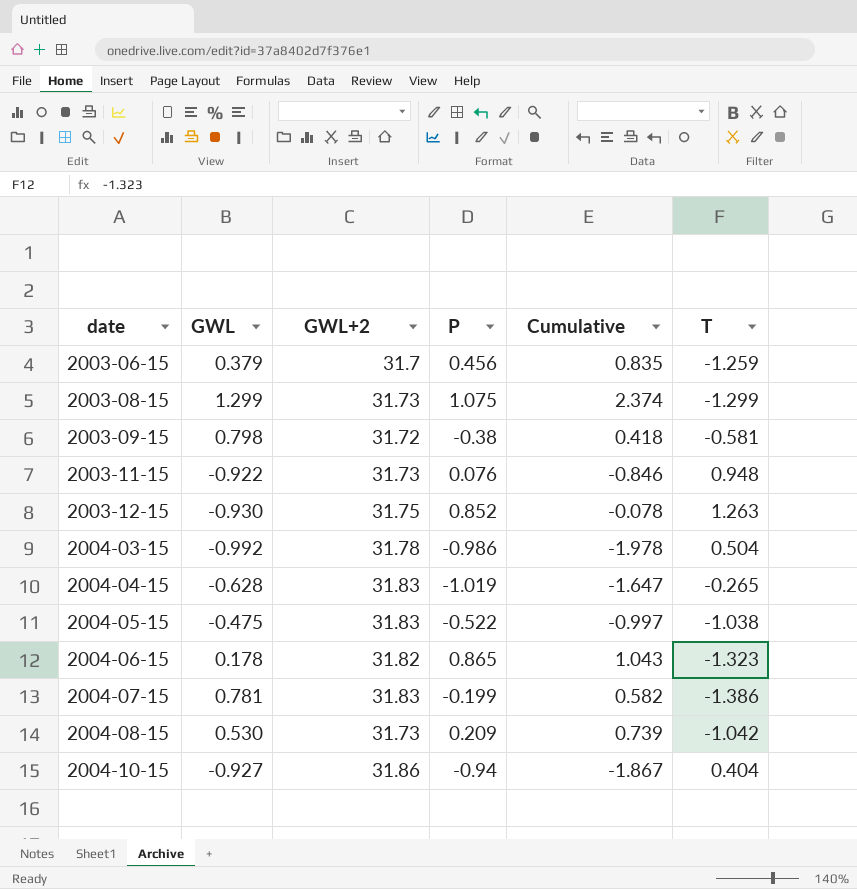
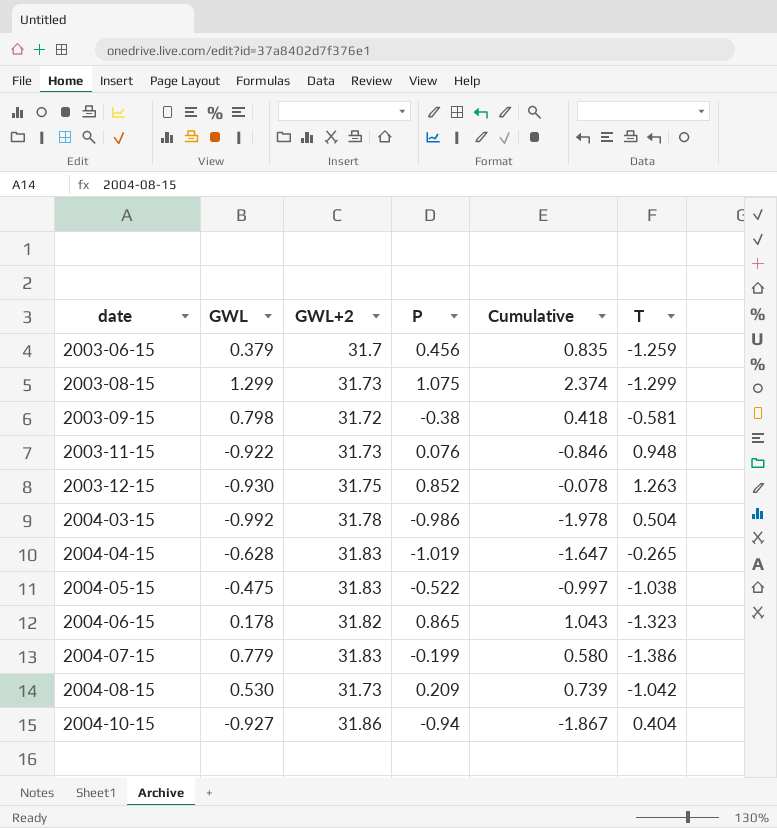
2004-07-15 | GWL: 0.781 -> 0.779
2004-07-15 | Cumulative: 0.582 -> 0.580

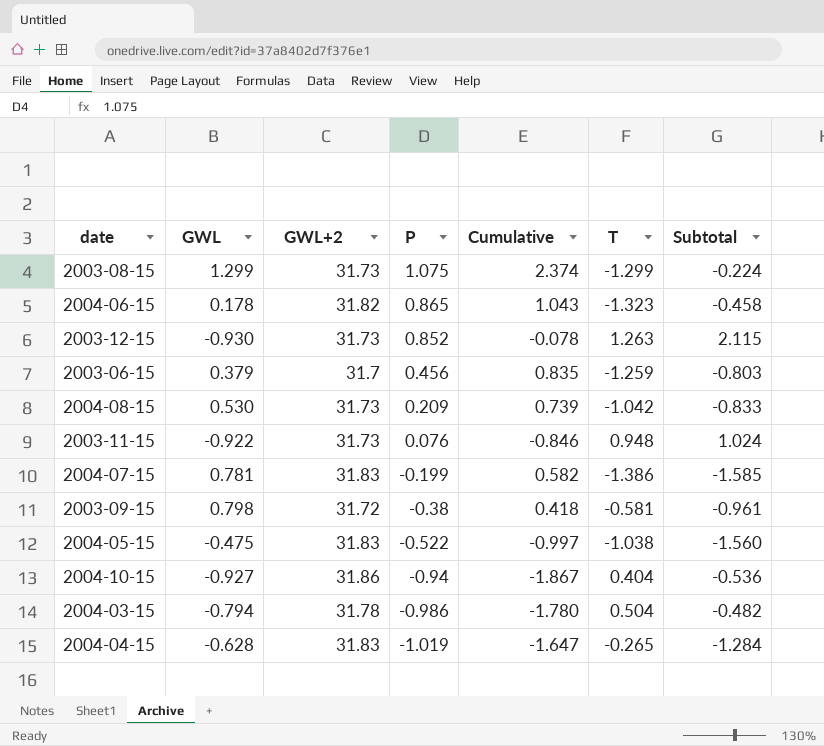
row order: date ascending -> P descending
column Subtotal | formula: none -> [P] + [T]
2003-12-15 | GWL+2: 31.75 -> 31.73
2004-07-15 | GWL: 0.779 -> 0.781
2004-07-15 | Cumulative: 0.580 -> 0.582
2004-03-15 | GWL: -0.992 -> -0.794
2004-03-15 | Cumulative: -1.978 -> -1.780

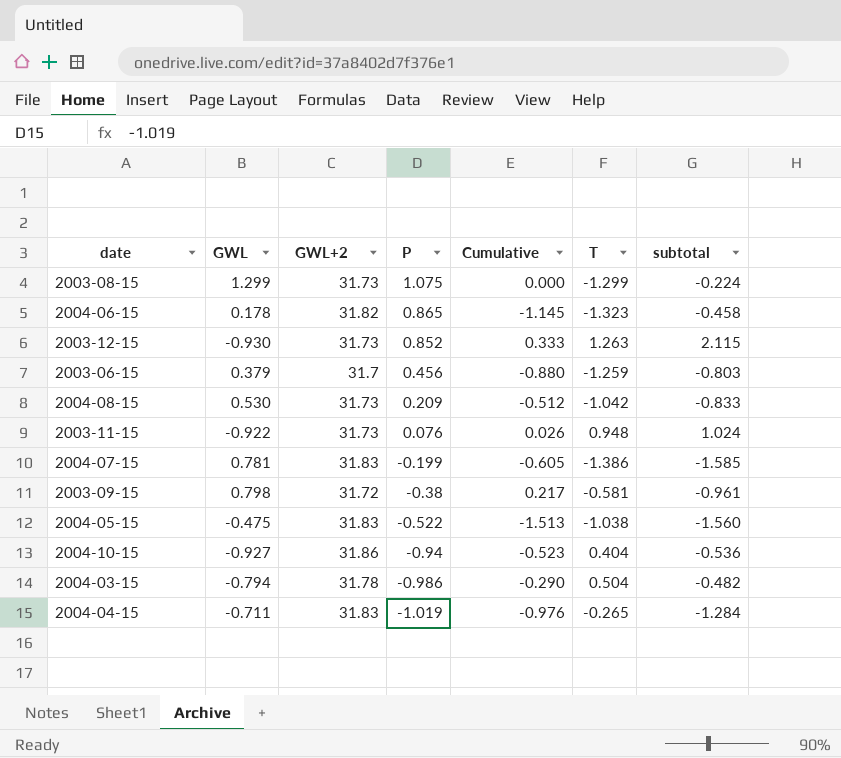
column Cumulative | formula: [GWL] + [P] -> [GWL] + [T]
column name: Subtotal -> subtotal
2004-04-15 | GWL: -0.628 -> -0.711

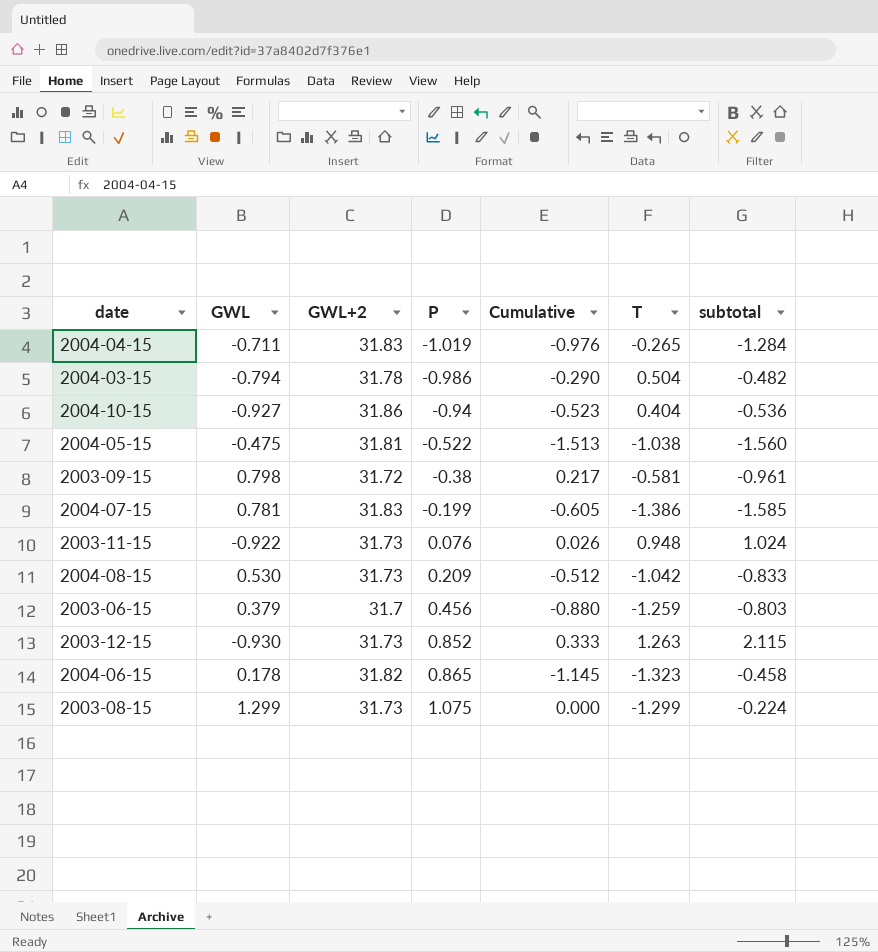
row order: P descending -> P ascending
2004-05-15 | GWL+2: 31.83 -> 31.81

